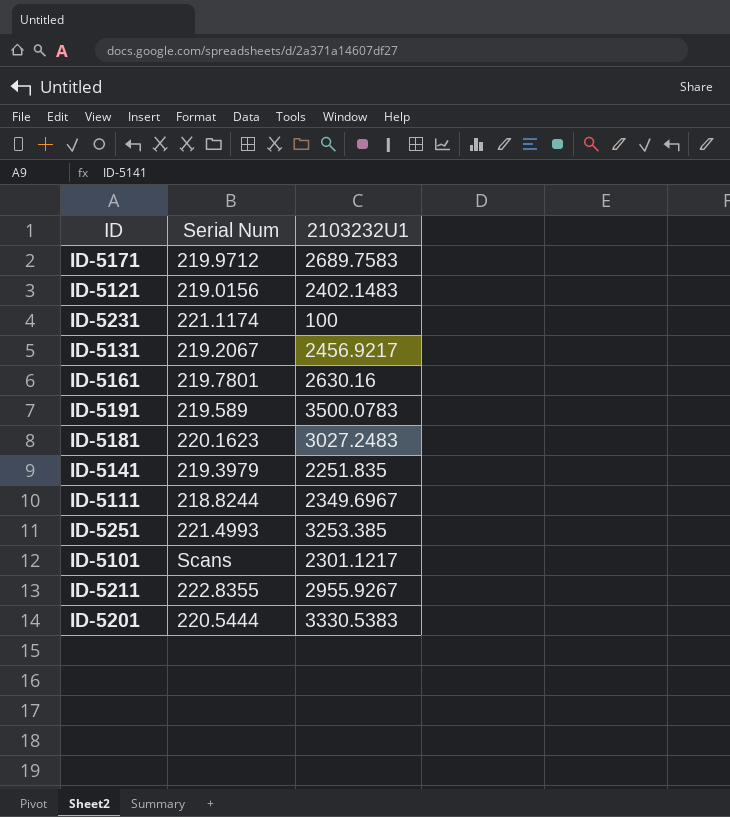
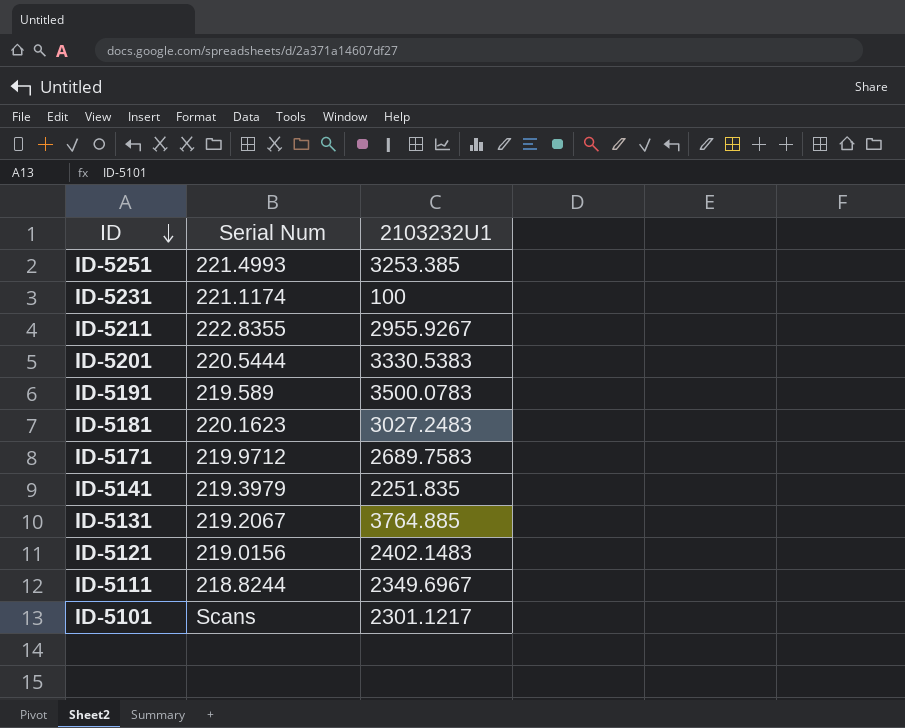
row order: none -> ID descending
row ID-5161: 219.7801 | 2630.16 -> none
ID-5131 | 2103232U1: 2456.9217 -> 3764.885

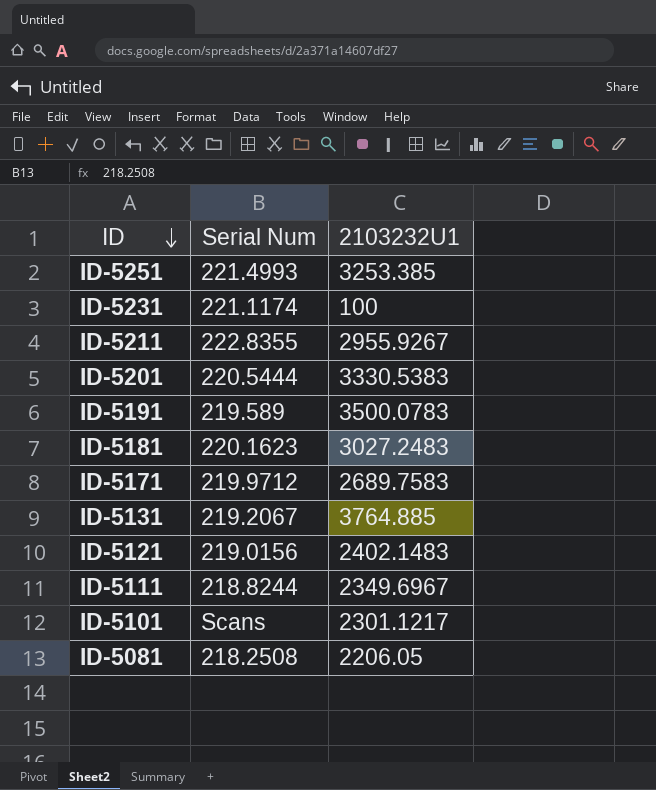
row ID-5141: 219.3979 | 2251.835 -> none
row ID-5081: none -> 218.2508 | 2206.05

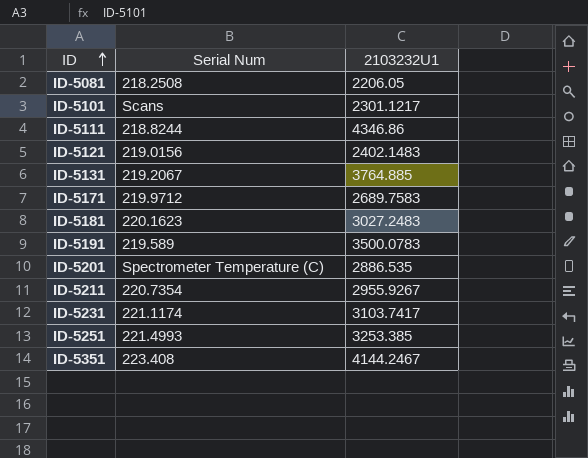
row order: ID descending -> ID ascending
ID-5111 | 2103232U1: 2349.6967 -> 4346.86
ID-5201 | Serial Num: 220.5444 -> Spectrometer Temperature (C)
ID-5201 | 2103232U1: 3330.5383 -> 2886.535
ID-5211 | Serial Num: 222.8355 -> 220.7354
ID-5231 | 2103232U1: 100 -> 3103.7417
row ID-5351: none -> 223.408 | 4144.2467

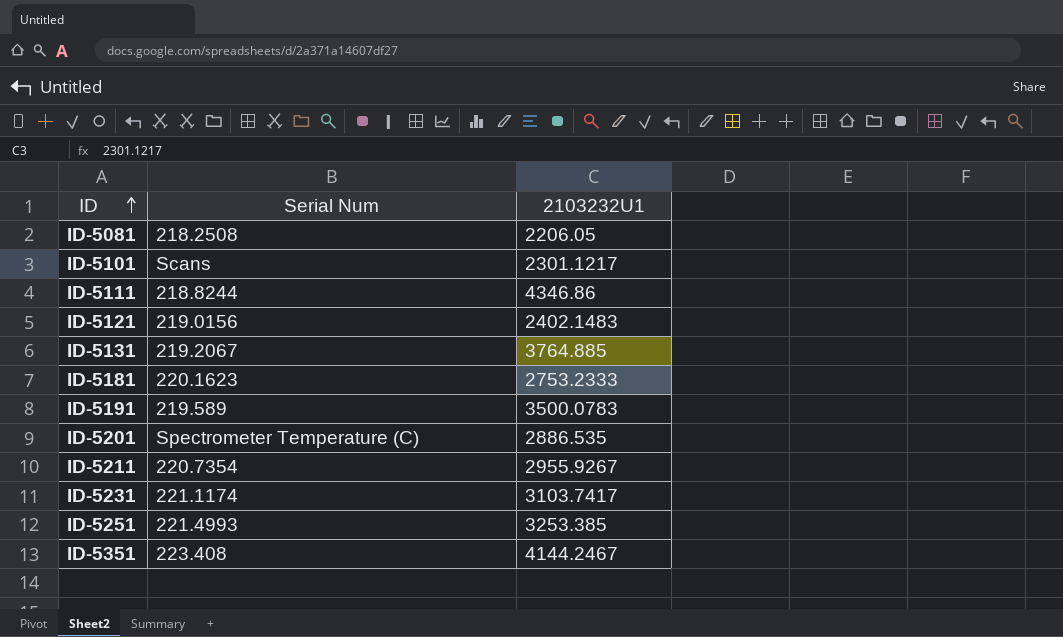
row ID-5171: 219.9712 | 2689.7583 -> none
ID-5181 | 2103232U1: 3027.2483 -> 2753.2333

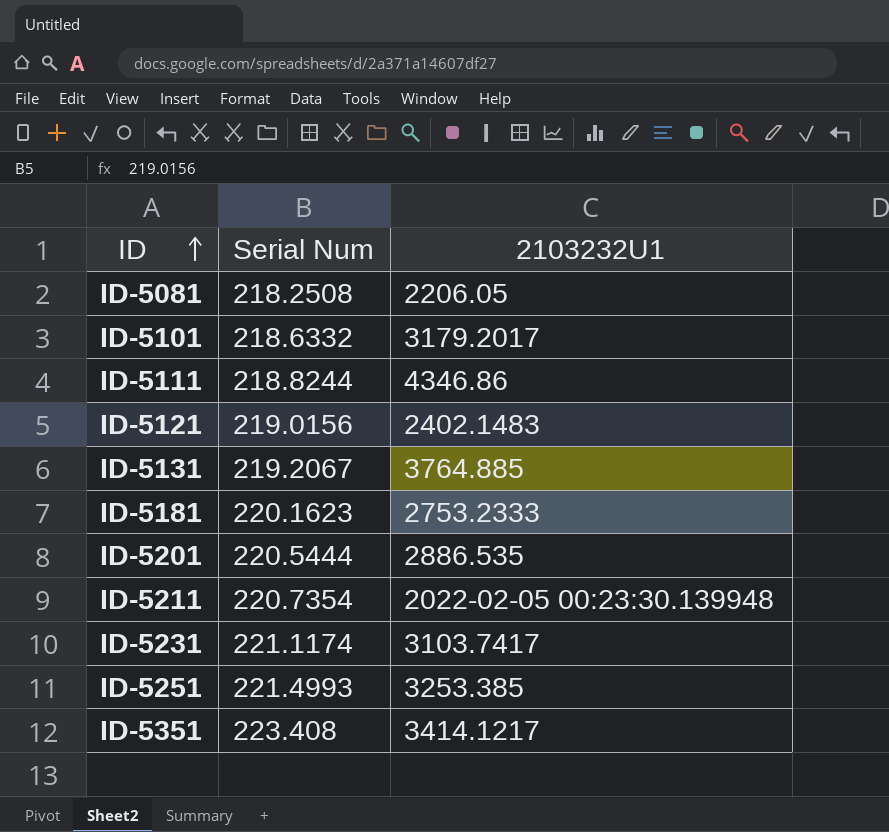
row ID-5191: 219.589 | 3500.0783 -> none
ID-5101 | Serial Num: Scans -> 218.6332
ID-5101 | 2103232U1: 2301.1217 -> 3179.2017
ID-5201 | Serial Num: Spectrometer Temperature (C) -> 220.5444
ID-5211 | 2103232U1: 2955.9267 -> 2022-02-05 00:23:30.139948
ID-5351 | 2103232U1: 4144.2467 -> 3414.1217

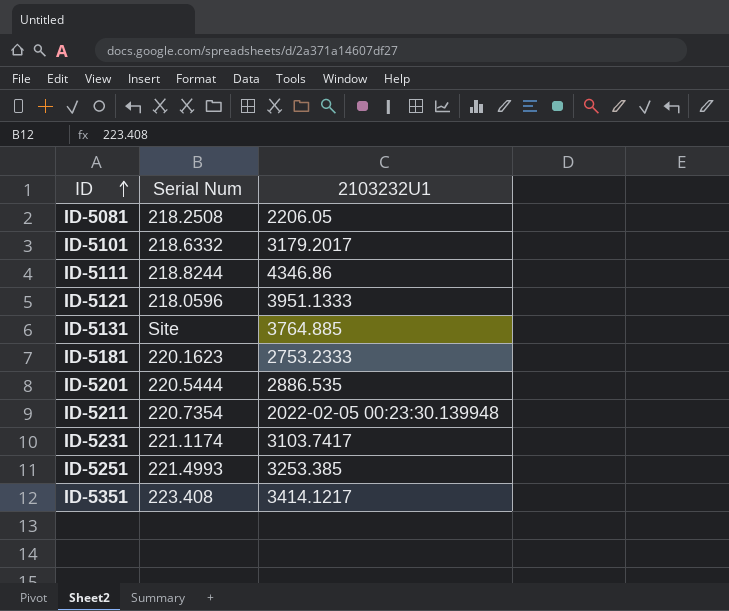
ID-5121 | Serial Num: 219.0156 -> 218.0596
ID-5121 | 2103232U1: 2402.1483 -> 3951.1333
ID-5131 | Serial Num: 219.2067 -> Site

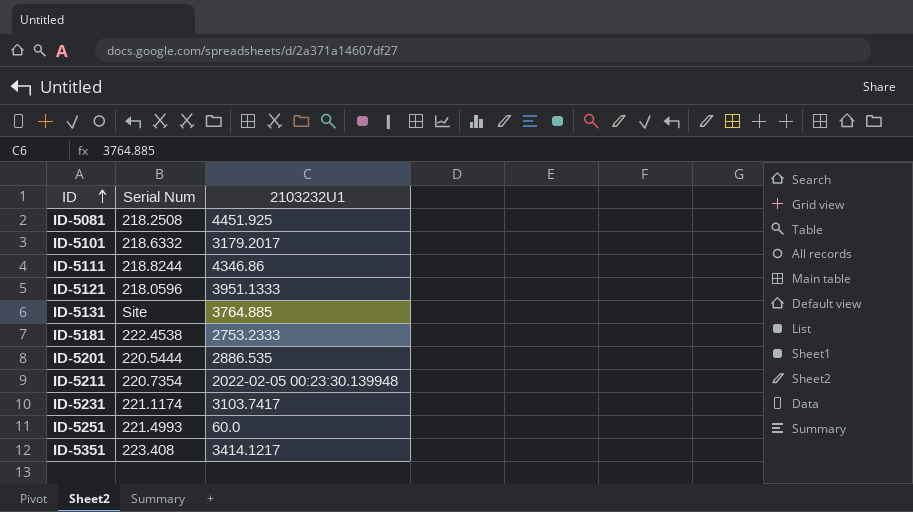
ID-5081 | 2103232U1: 2206.05 -> 4451.925
ID-5181 | Serial Num: 220.1623 -> 222.4538
ID-5251 | 2103232U1: 3253.385 -> 60.0

